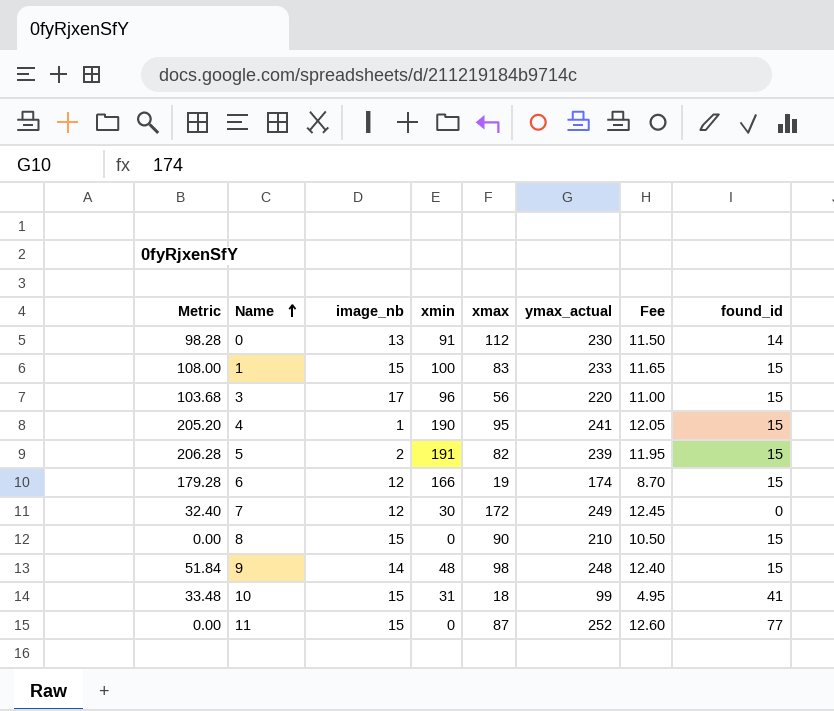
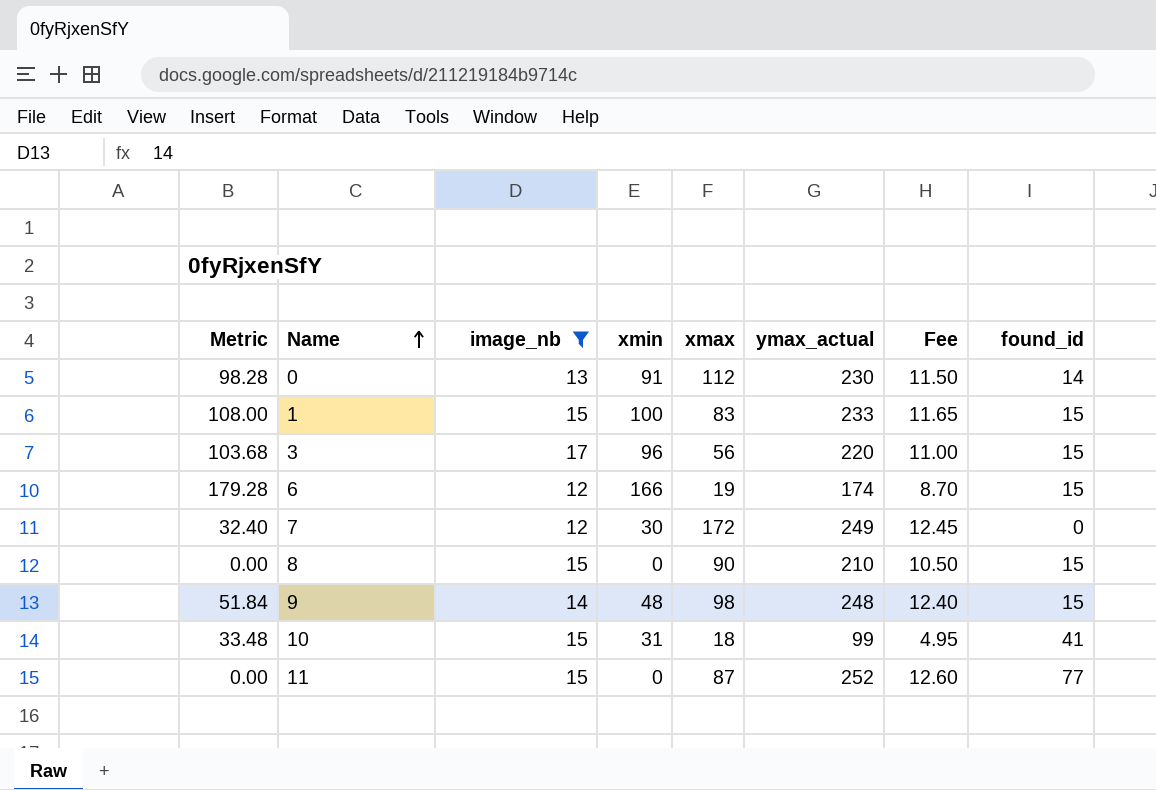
filter: none -> image_nb >= 12

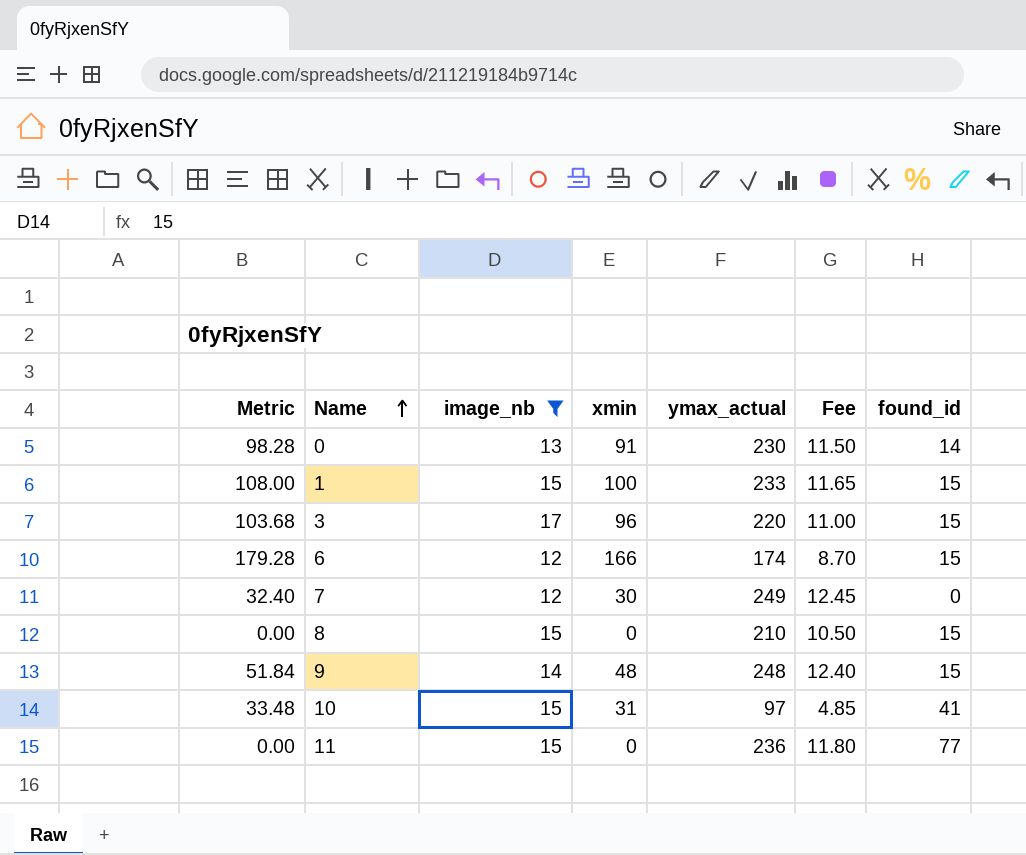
column xmax | position: 5 -> none
10 | ymax_actual: 99 -> 97
10 | Fee: 4.95 -> 4.85
11 | ymax_actual: 252 -> 236
11 | Fee: 12.60 -> 11.80

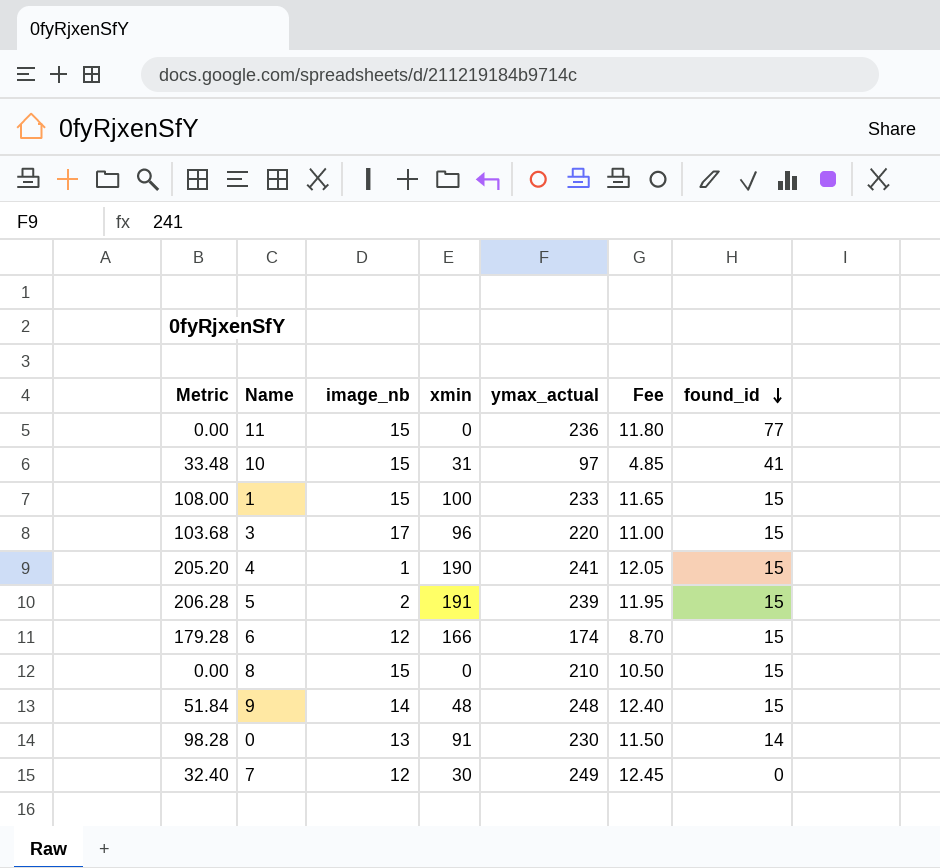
filter: image_nb >= 12 -> none
row order: Name ascending -> found_id descending

